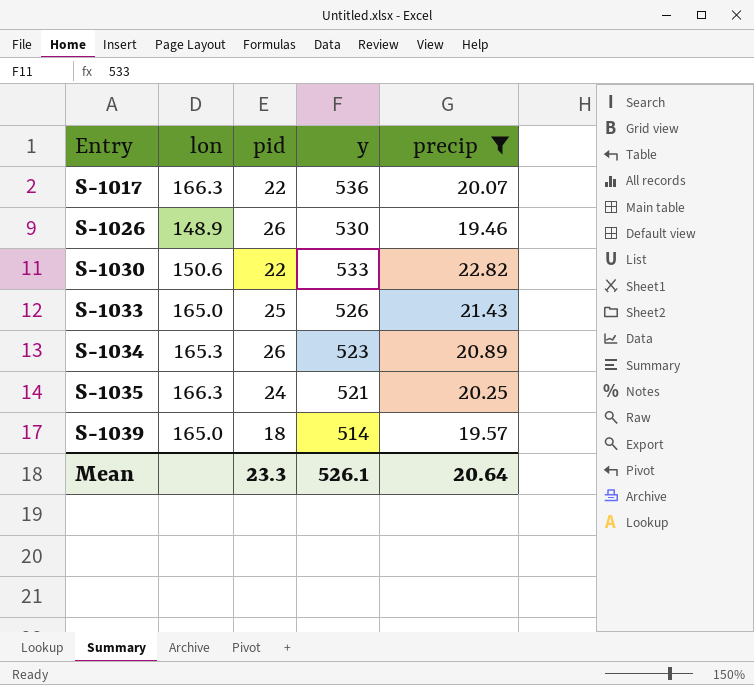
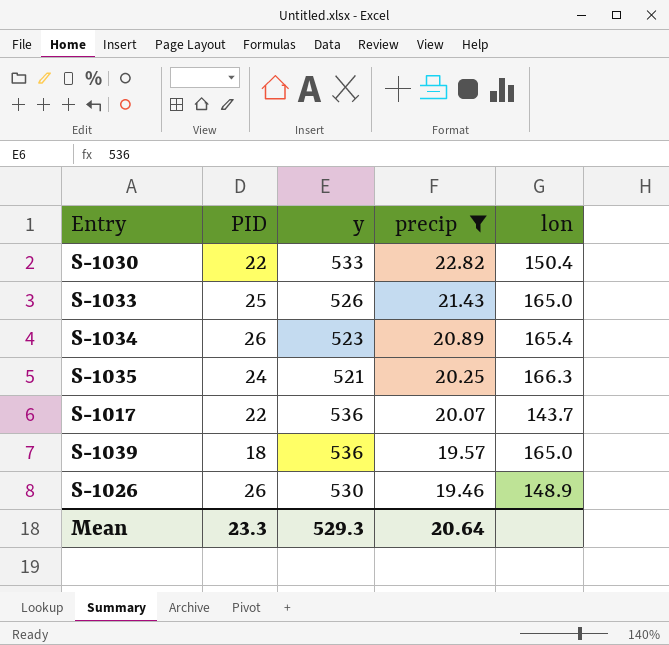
row order: Entry ascending -> precip descending
column name: pid -> PID
column lon | position: 2 -> 5
S-1030 | lon: 150.6 -> 150.4
S-1034 | lon: 165.3 -> 165.4
S-1017 | lon: 166.3 -> 143.7
S-1039 | y: 514 -> 536
Mean | y: 526.1 -> 529.3

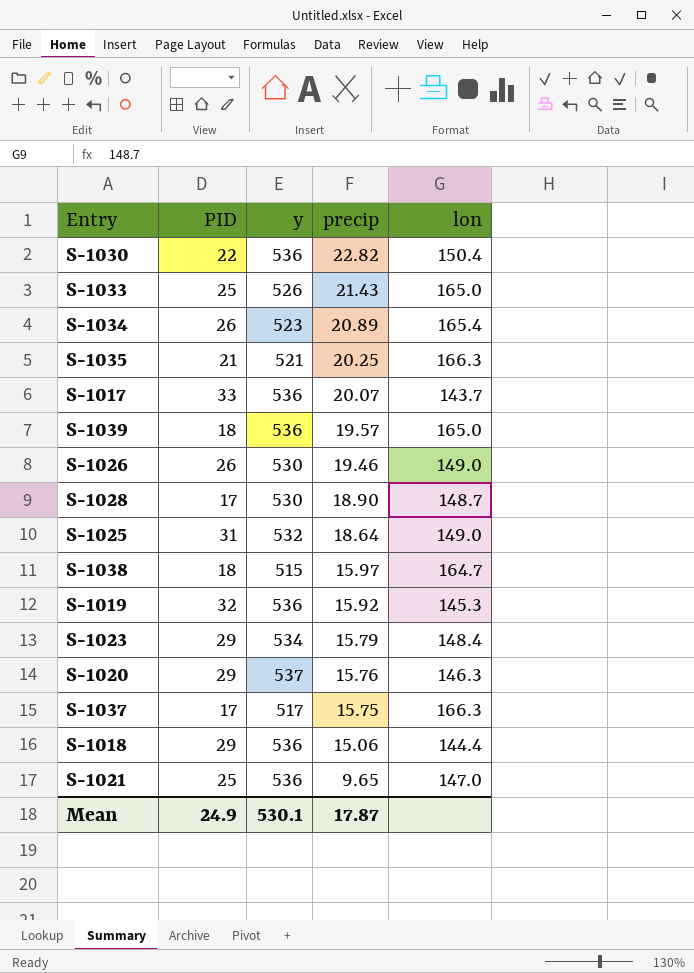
filter: precip >= 19.46 -> none
S-1030 | y: 533 -> 536
S-1035 | PID: 24 -> 21
S-1017 | PID: 22 -> 33
S-1026 | lon: 148.9 -> 149.0
Mean | PID: 23.3 -> 24.9
Mean | y: 529.3 -> 530.1
Mean | precip: 20.64 -> 17.87

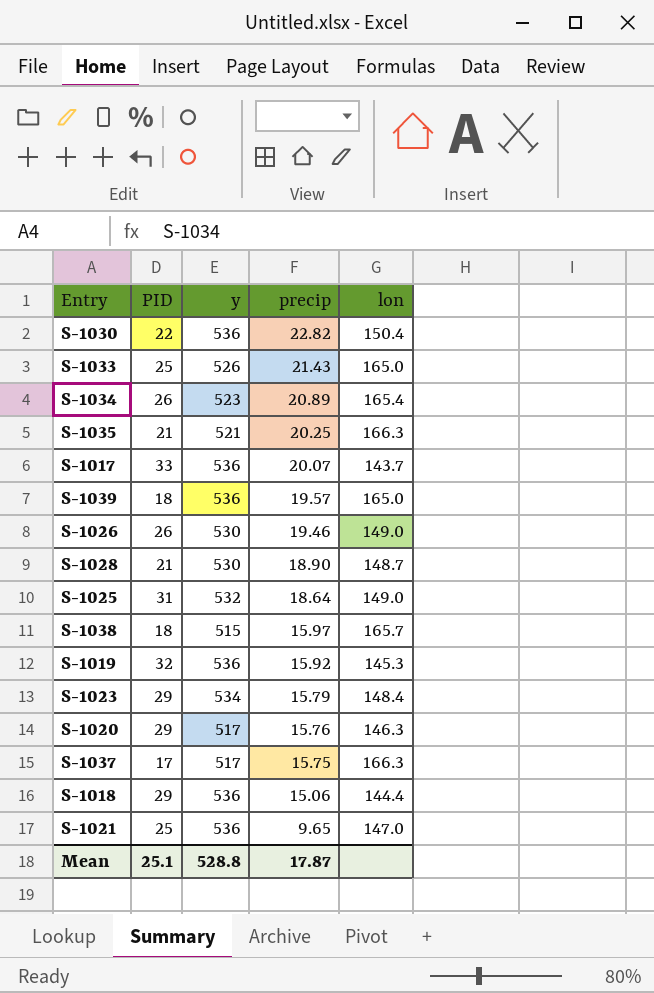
S-1028 | PID: 17 -> 21
S-1038 | lon: 164.7 -> 165.7
S-1020 | y: 537 -> 517
Mean | PID: 24.9 -> 25.1
Mean | y: 530.1 -> 528.8

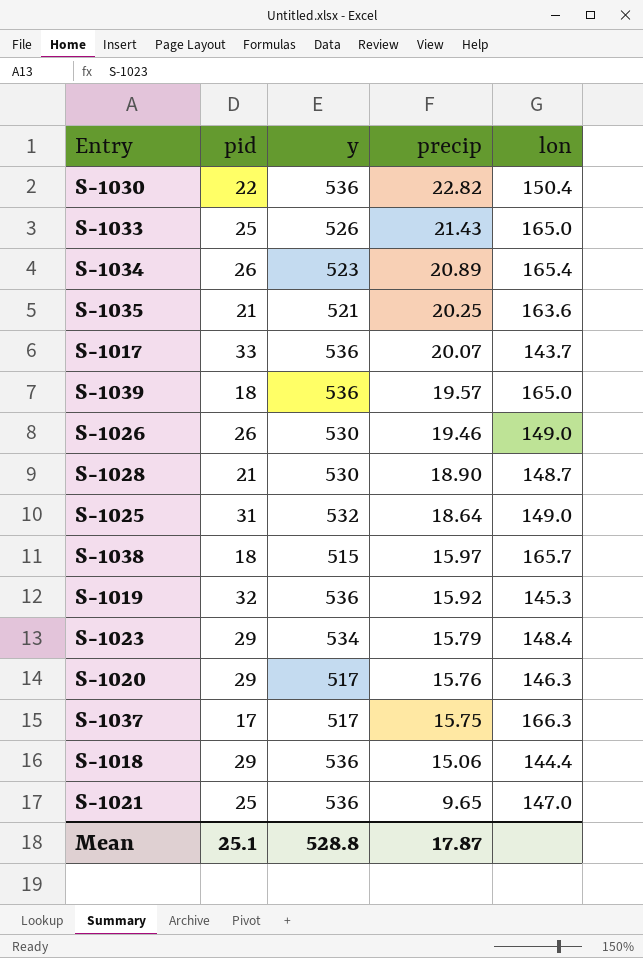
column name: PID -> pid
S-1035 | lon: 166.3 -> 163.6

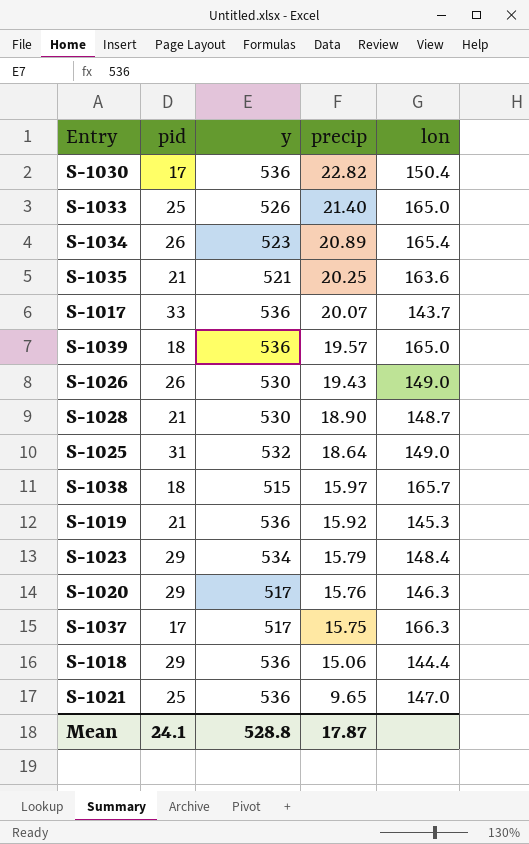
S-1030 | pid: 22 -> 17
S-1033 | precip: 21.43 -> 21.40
S-1026 | precip: 19.46 -> 19.43
S-1019 | pid: 32 -> 21
Mean | pid: 25.1 -> 24.1

